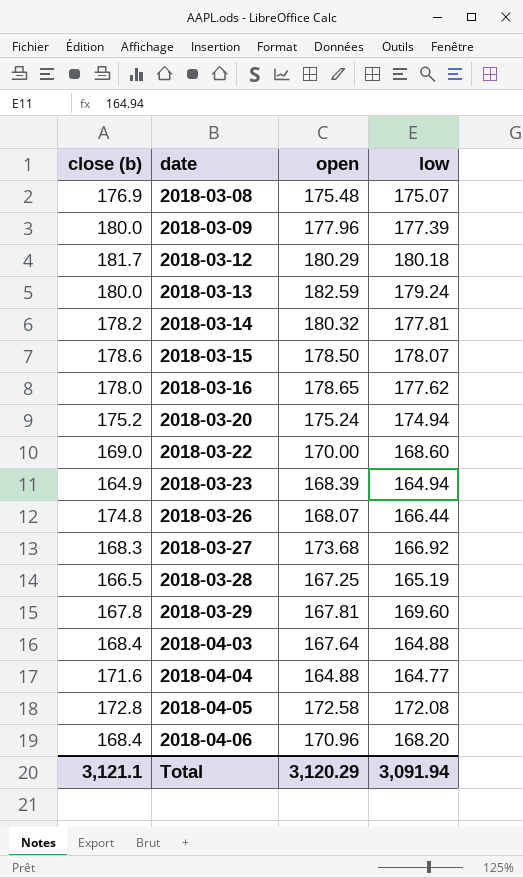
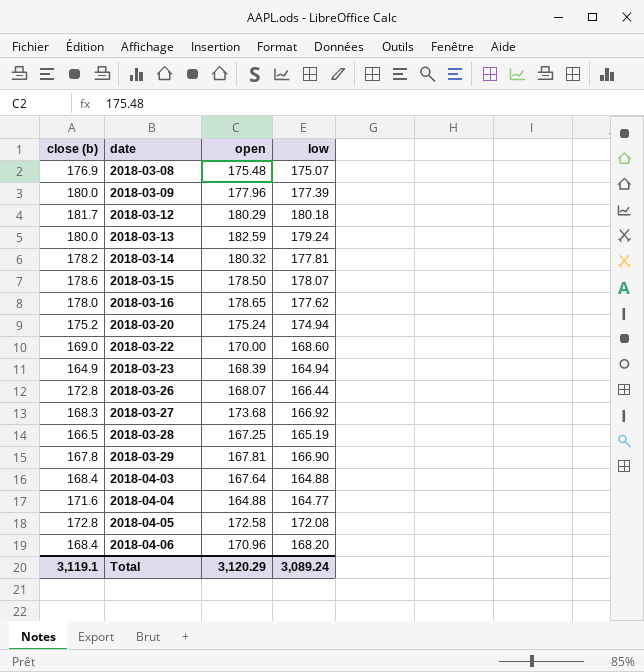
2018-03-26 | close (b): 174.8 -> 172.8
2018-03-29 | low: 169.60 -> 166.90
Total | close (b): 3,121.1 -> 3,119.1
Total | low: 3,091.94 -> 3,089.24

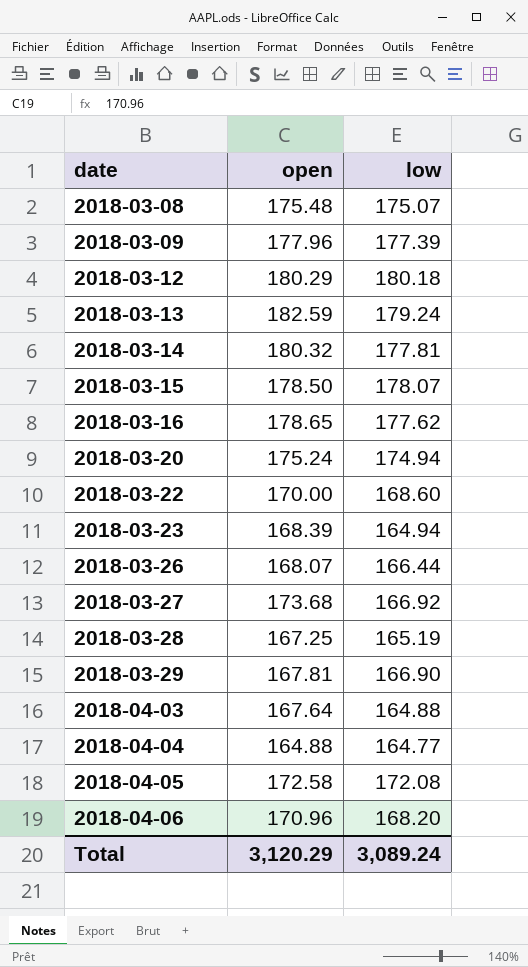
column close (b) | position: 1 -> none

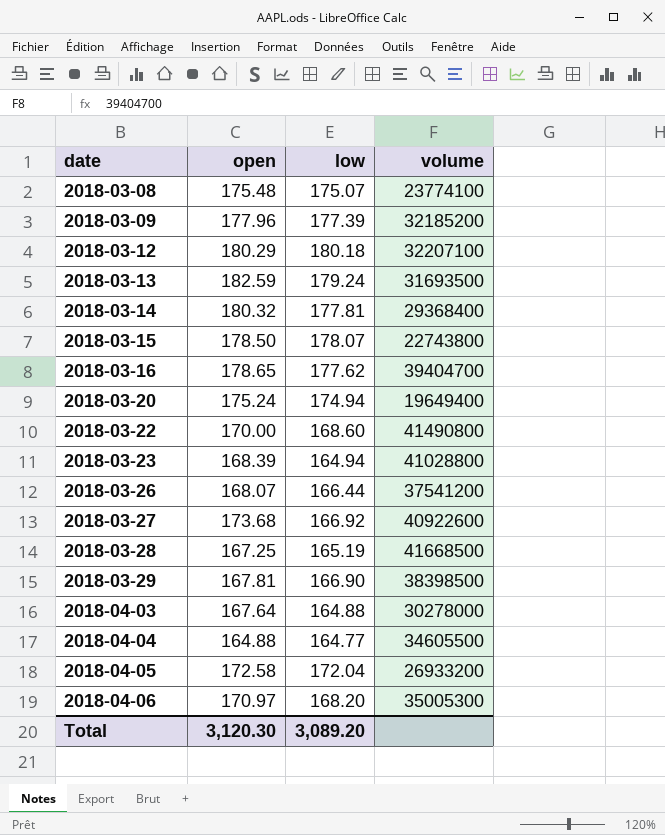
column volume | position: none -> 4
2018-04-05 | low: 172.08 -> 172.04
2018-04-06 | open: 170.96 -> 170.97
Total | open: 3,120.29 -> 3,120.30
Total | low: 3,089.24 -> 3,089.20

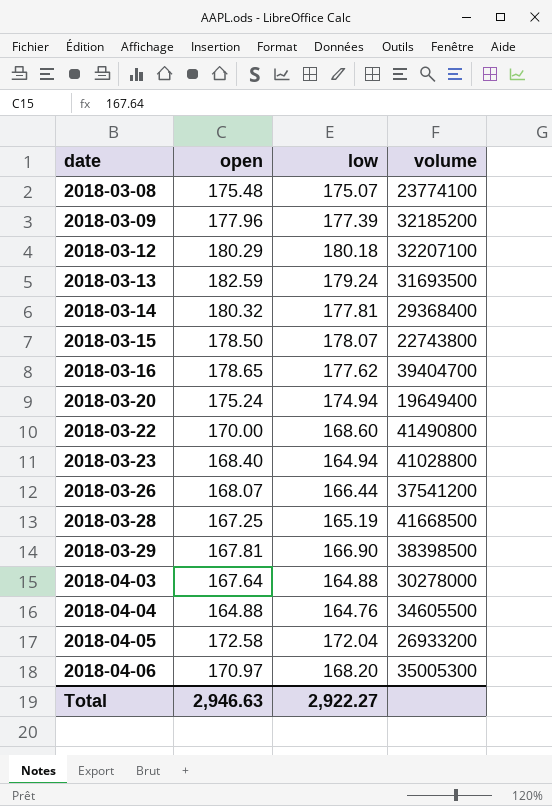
row 2018-03-27: 173.68 | 166.92 | 40922600 -> none
2018-03-23 | open: 168.39 -> 168.40
2018-04-04 | low: 164.77 -> 164.76
Total | open: 3,120.30 -> 2,946.63
Total | low: 3,089.20 -> 2,922.27

